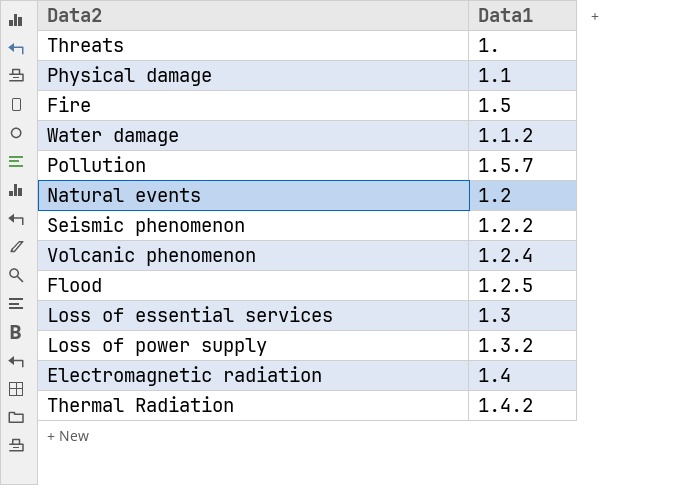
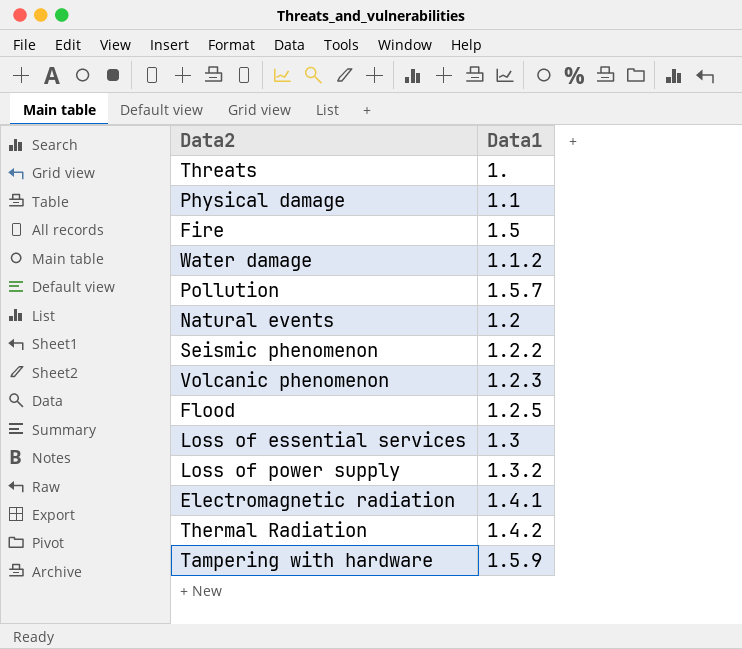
Volcanic phenomenon | Data1: 1.2.4 -> 1.2.3
Electromagnetic radiation | Data1: 1.4 -> 1.4.1
row Tampering with hardware: none -> 1.5.9

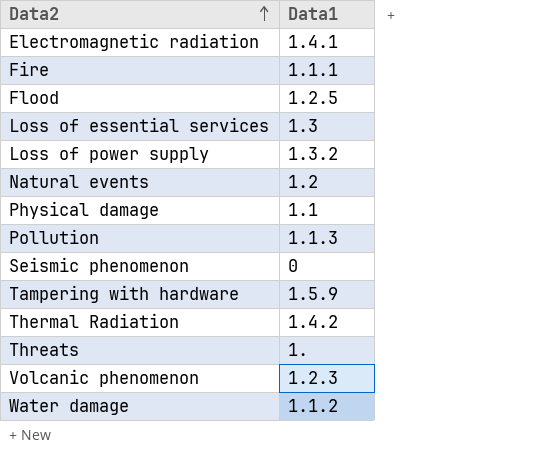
row order: none -> Data2 ascending
Fire | Data1: 1.5 -> 1.1.1
Pollution | Data1: 1.5.7 -> 1.1.3
Seismic phenomenon | Data1: 1.2.2 -> 0

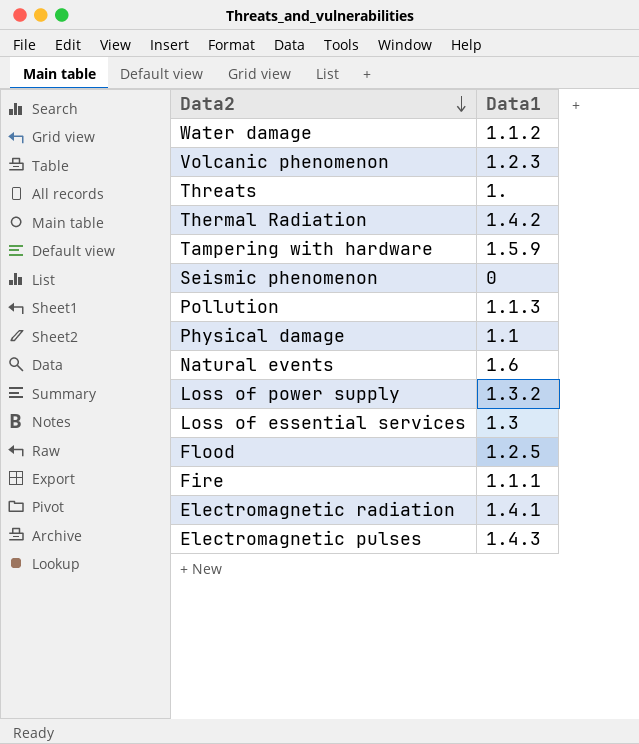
row order: Data2 ascending -> Data2 descending
Natural events | Data1: 1.2 -> 1.6
row Electromagnetic pulses: none -> 1.4.3

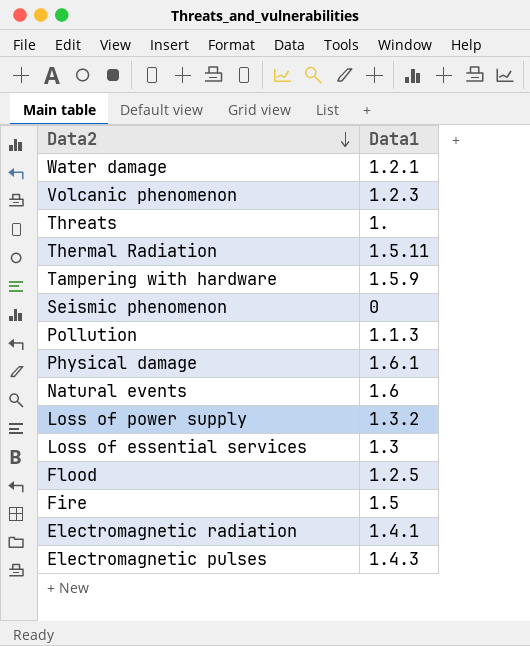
Water damage | Data1: 1.1.2 -> 1.2.1
Thermal Radiation | Data1: 1.4.2 -> 1.5.11
Physical damage | Data1: 1.1 -> 1.6.1
Fire | Data1: 1.1.1 -> 1.5

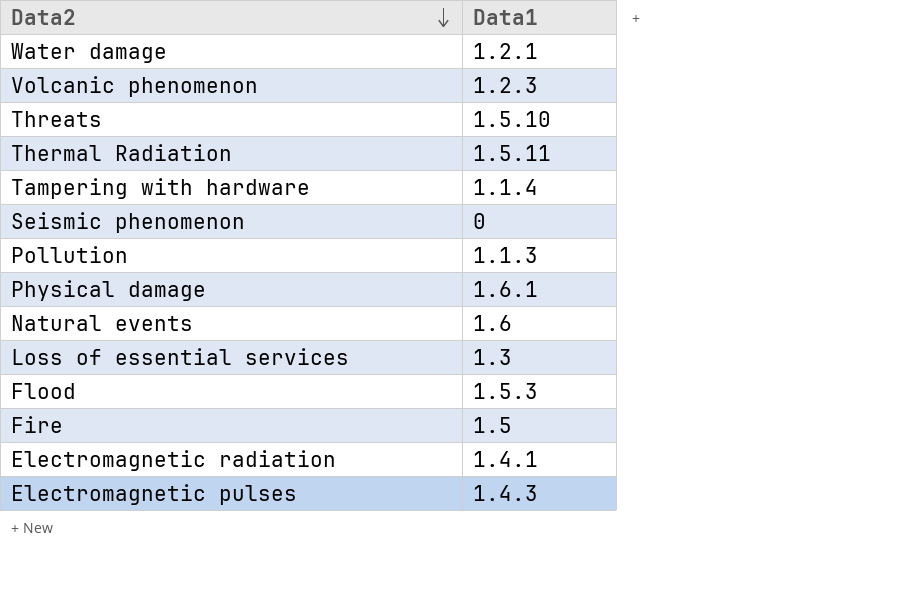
row Loss of power supply: 1.3.2 -> none
Threats | Data1: 1. -> 1.5.10
Tampering with hardware | Data1: 1.5.9 -> 1.1.4
Flood | Data1: 1.2.5 -> 1.5.3

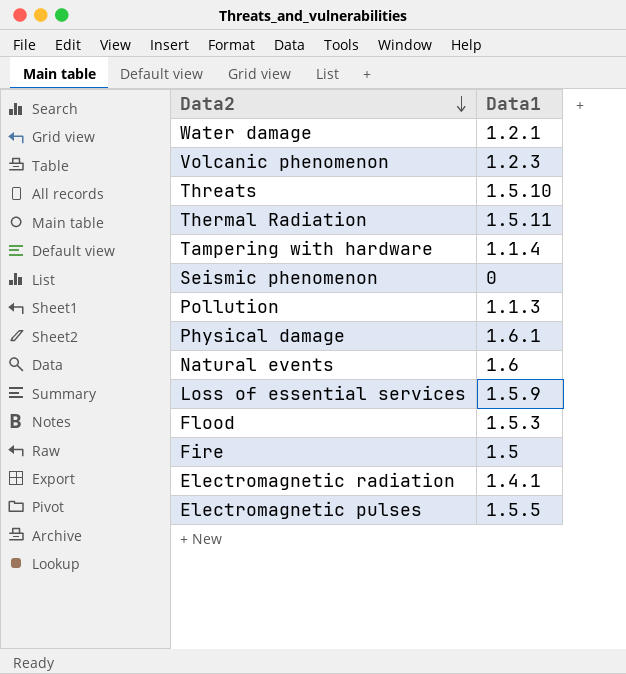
Loss of essential services | Data1: 1.3 -> 1.5.9
Electromagnetic pulses | Data1: 1.4.3 -> 1.5.5

